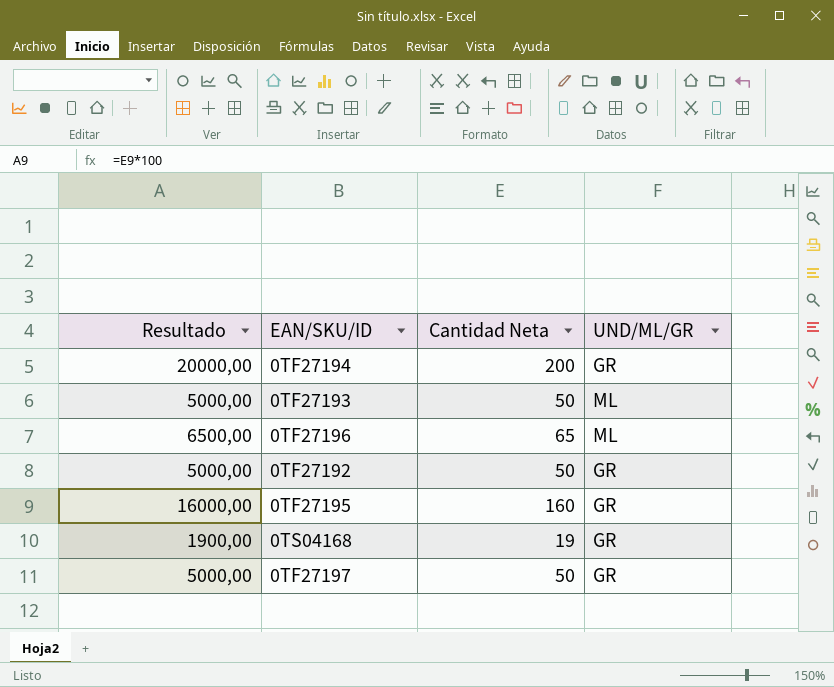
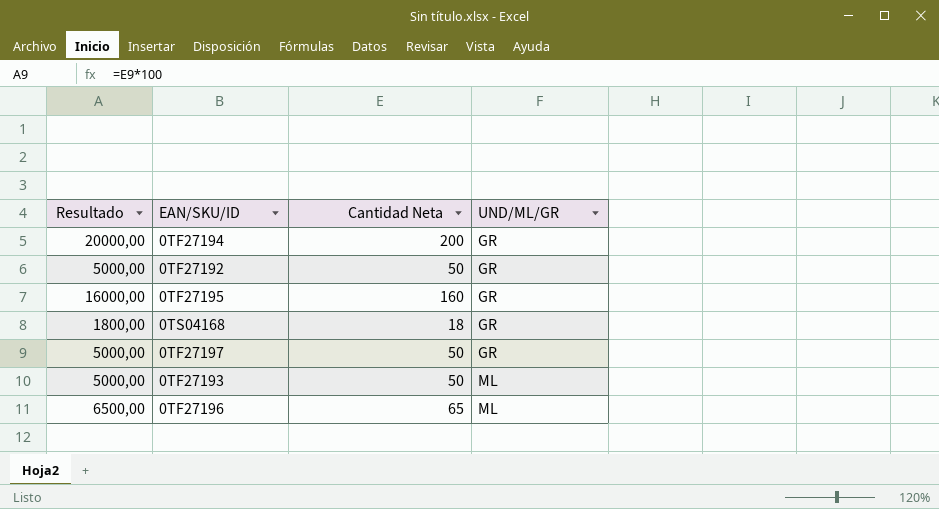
row order: none -> UND/ML/GR ascending
0TS04168 | Resultado: 1900,00 -> 1800,00
0TS04168 | Cantidad Neta: 19 -> 18

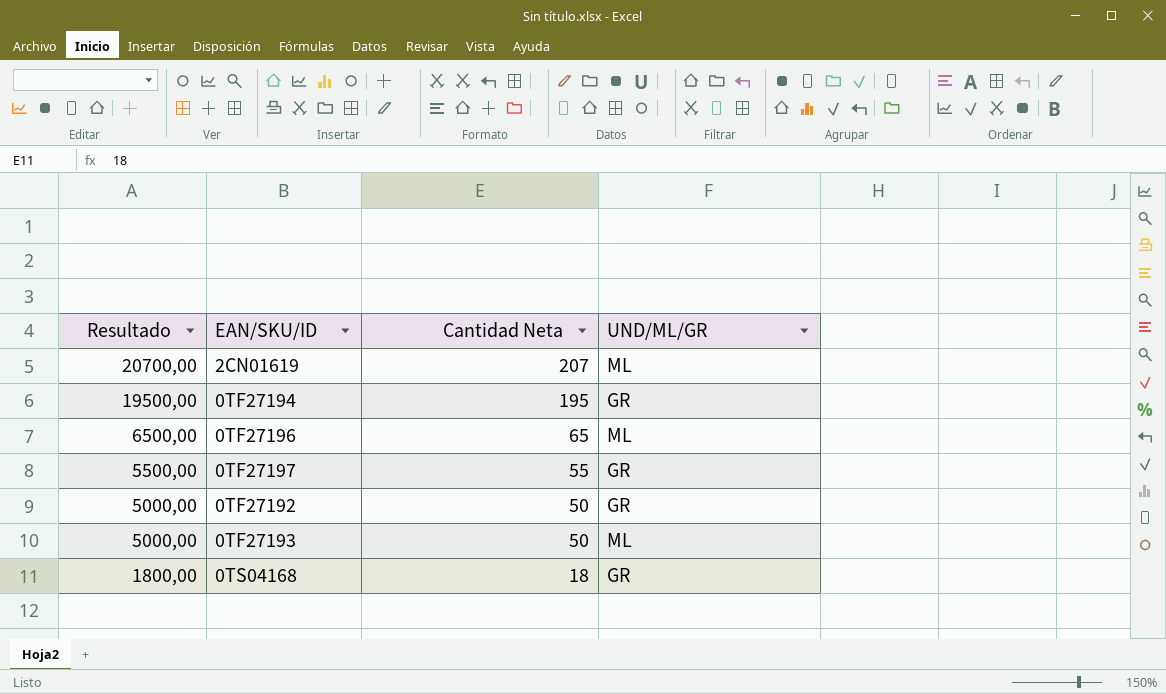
row order: UND/ML/GR ascending -> Resultado descending
row 0TF27195: 16000,00 | 160 | GR -> none
row 2CN01619: none -> 20700,00 | 207 | ML
0TF27194 | Resultado: 20000,00 -> 19500,00
0TF27194 | Cantidad Neta: 200 -> 195
0TF27197 | Resultado: 5000,00 -> 5500,00
0TF27197 | Cantidad Neta: 50 -> 55

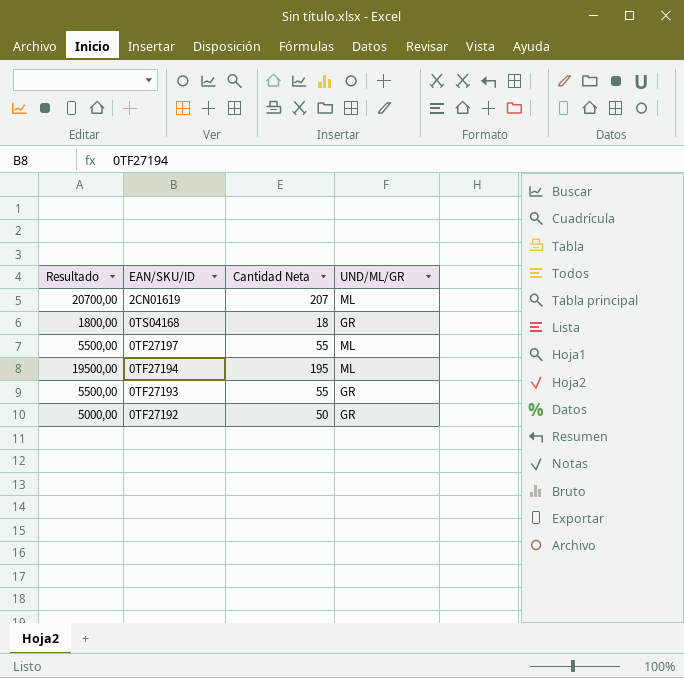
row order: Resultado descending -> EAN/SKU/ID descending
row 0TF27196: 6500,00 | 65 | ML -> none
0TF27197 | UND/ML/GR: GR -> ML
0TF27194 | UND/ML/GR: GR -> ML
0TF27193 | Resultado: 5000,00 -> 5500,00
0TF27193 | Cantidad Neta: 50 -> 55
0TF27193 | UND/ML/GR: ML -> GR

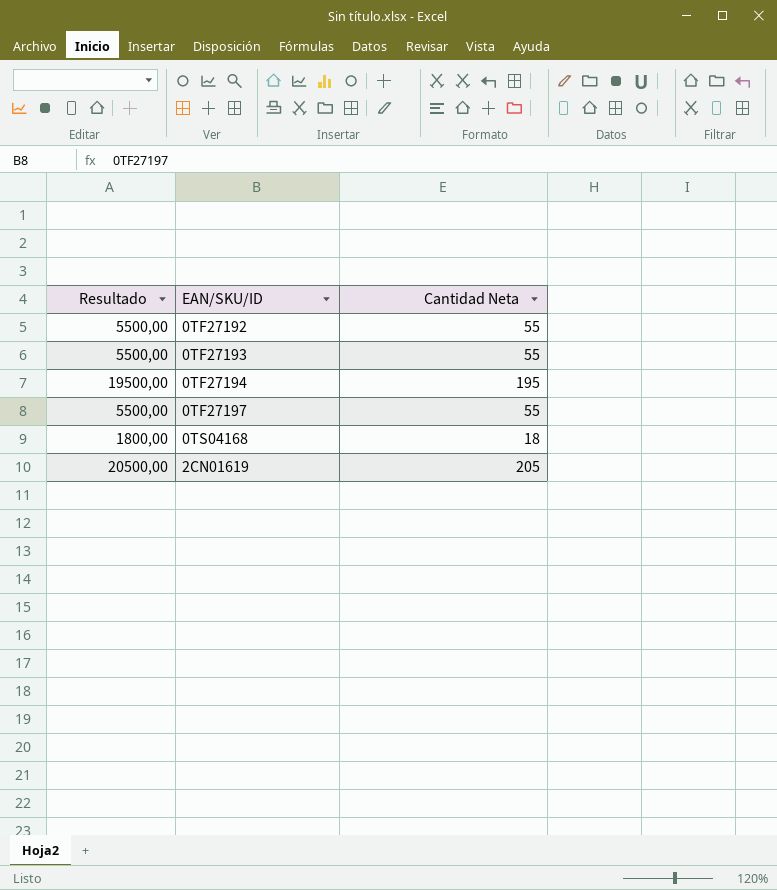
row order: EAN/SKU/ID descending -> EAN/SKU/ID ascending
column UND/ML/GR | position: 4 -> none
0TF27192 | Resultado: 5000,00 -> 5500,00
0TF27192 | Cantidad Neta: 50 -> 55
2CN01619 | Resultado: 20700,00 -> 20500,00
2CN01619 | Cantidad Neta: 207 -> 205

